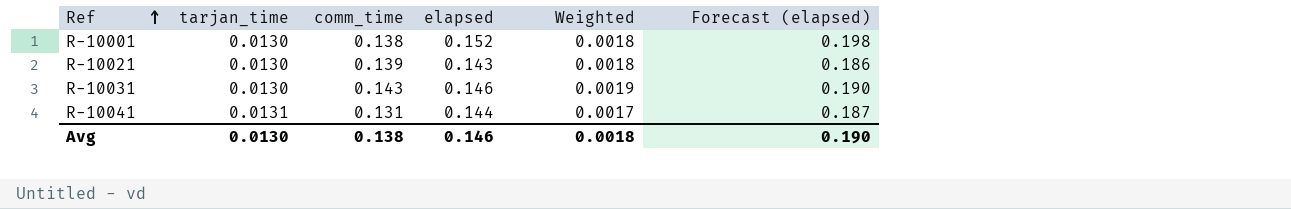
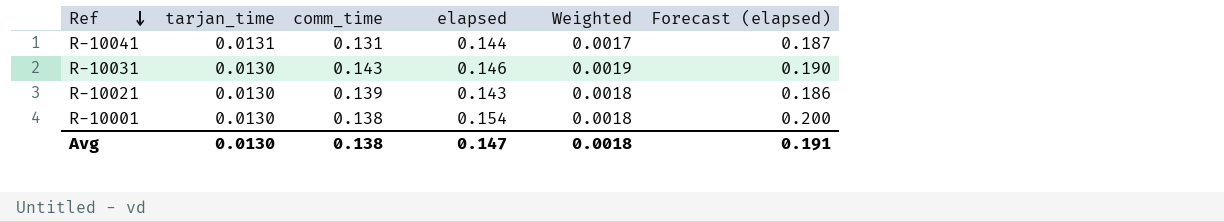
row order: Ref ascending -> Ref descending
R-10001 | elapsed: 0.152 -> 0.154
R-10001 | Forecast (elapsed): 0.198 -> 0.200
Avg | elapsed: 0.146 -> 0.147
Avg | Forecast (elapsed): 0.190 -> 0.191

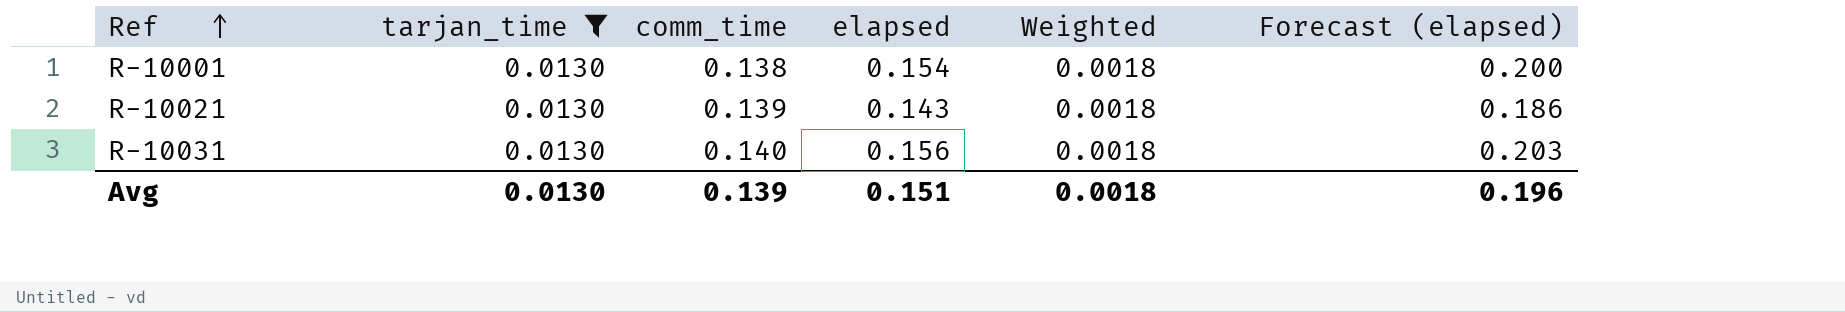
filter: none -> tarjan_time = 0.0130
row order: Ref descending -> Ref ascending
R-10031 | comm_time: 0.143 -> 0.140
R-10031 | elapsed: 0.146 -> 0.156
R-10031 | Weighted: 0.0019 -> 0.0018
R-10031 | Forecast (elapsed): 0.190 -> 0.203
Avg | comm_time: 0.138 -> 0.139
Avg | elapsed: 0.147 -> 0.151
Avg | Forecast (elapsed): 0.191 -> 0.196

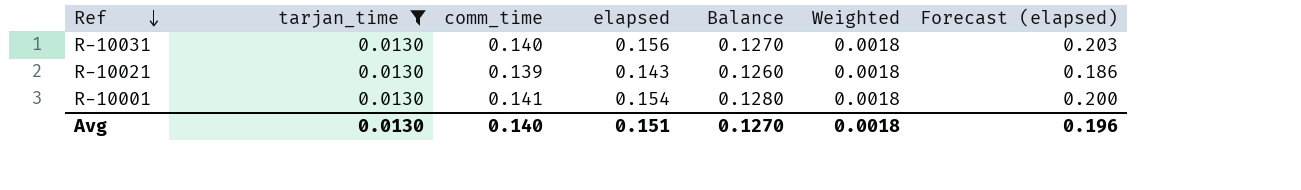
row order: Ref ascending -> Ref descending
column Balance | formula: none -> [comm_time] - [tarjan_time]
R-10001 | comm_time: 0.138 -> 0.141
Avg | comm_time: 0.139 -> 0.140

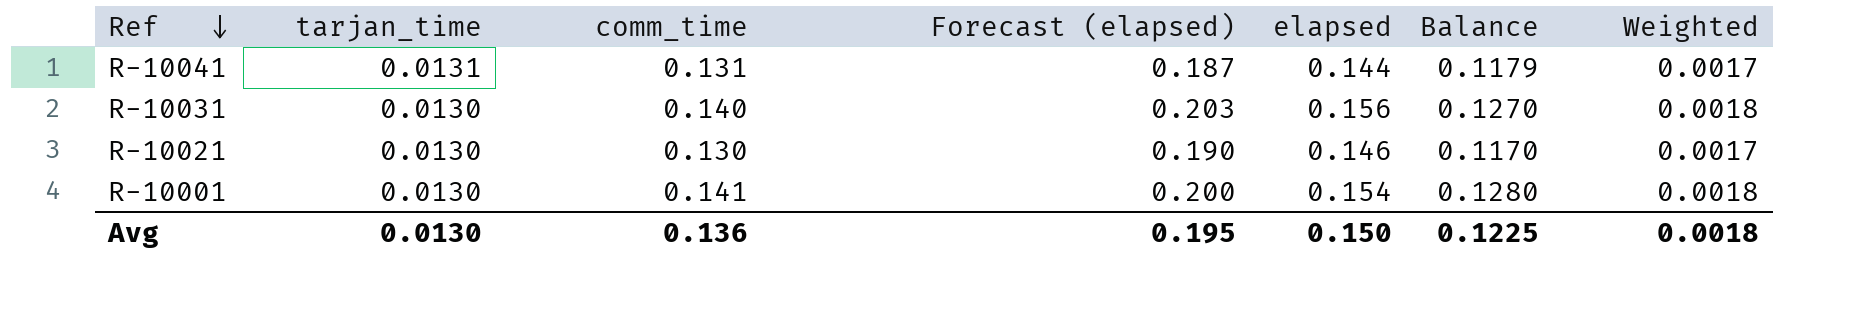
filter: tarjan_time = 0.0130 -> none
column Forecast (elapsed) | position: 7 -> 4
R-10021 | comm_time: 0.139 -> 0.130
R-10021 | Forecast (elapsed): 0.186 -> 0.190
R-10021 | elapsed: 0.143 -> 0.146
R-10021 | Balance: 0.1260 -> 0.1170
R-10021 | Weighted: 0.0018 -> 0.0017
Avg | comm_time: 0.140 -> 0.136
Avg | Forecast (elapsed): 0.196 -> 0.195
Avg | elapsed: 0.151 -> 0.150
Avg | Balance: 0.1270 -> 0.1225

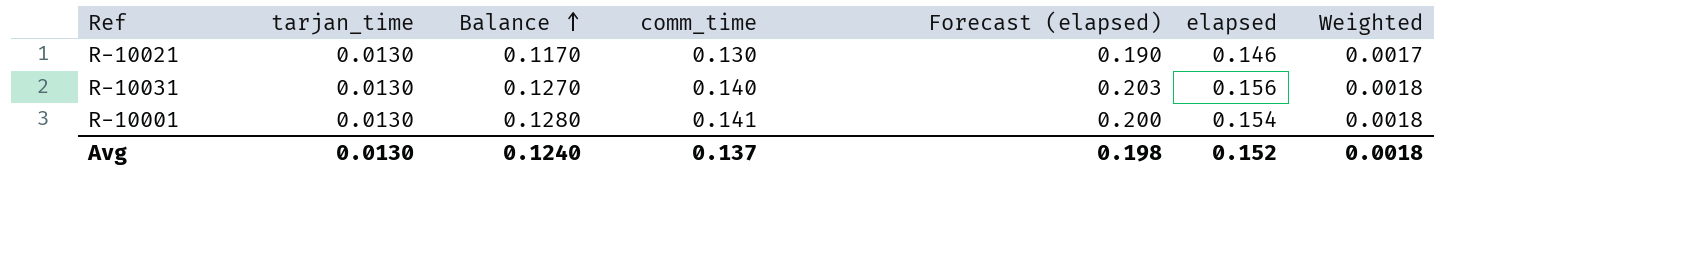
row order: Ref descending -> Balance ascending
column Balance | position: 6 -> 3
row R-10041: 0.0131 | 0.131 | 0.187 | 0.144 | 0.1179 | 0.0017 -> none
Avg | Balance: 0.1225 -> 0.1240
Avg | comm_time: 0.136 -> 0.137
Avg | Forecast (elapsed): 0.195 -> 0.198
Avg | elapsed: 0.150 -> 0.152

